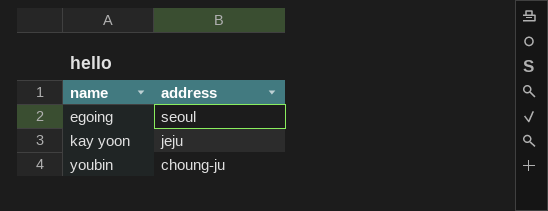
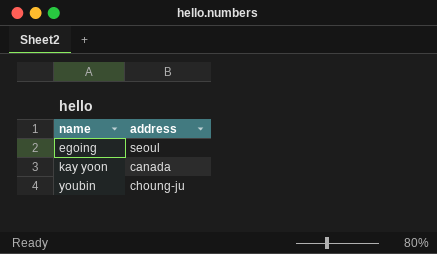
kay yoon | address: jeju -> canada

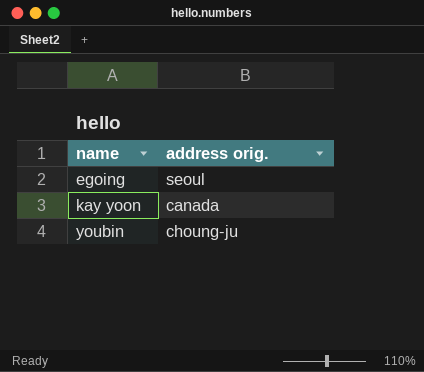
column name: address -> address orig.

